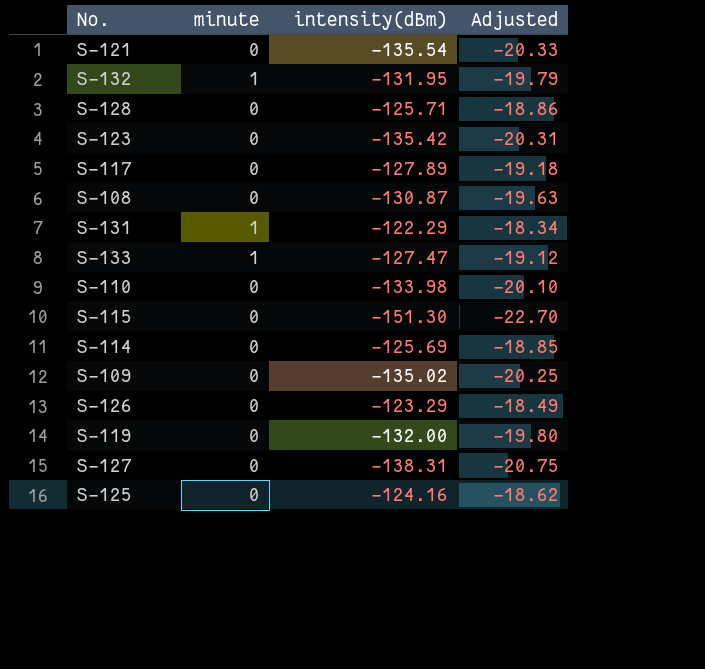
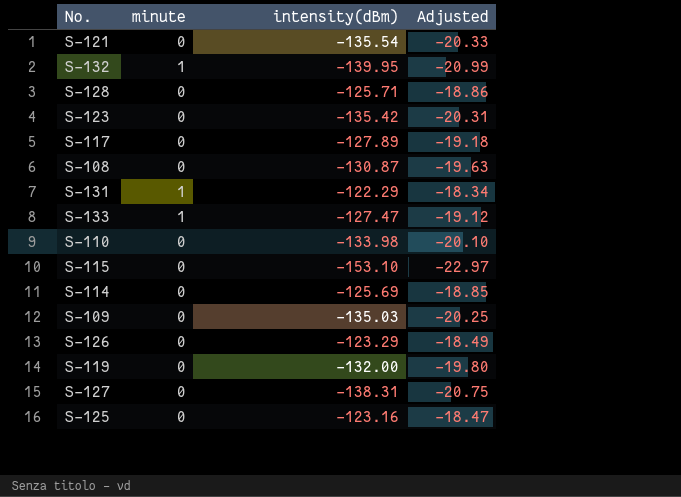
S-132 | intensity(dBm): -131.95 -> -139.95
S-132 | Adjusted: -19.79 -> -20.99
S-115 | intensity(dBm): -151.30 -> -153.10
S-115 | Adjusted: -22.70 -> -22.97
S-109 | intensity(dBm): -135.02 -> -135.03
S-125 | intensity(dBm): -124.16 -> -123.16
S-125 | Adjusted: -18.62 -> -18.47

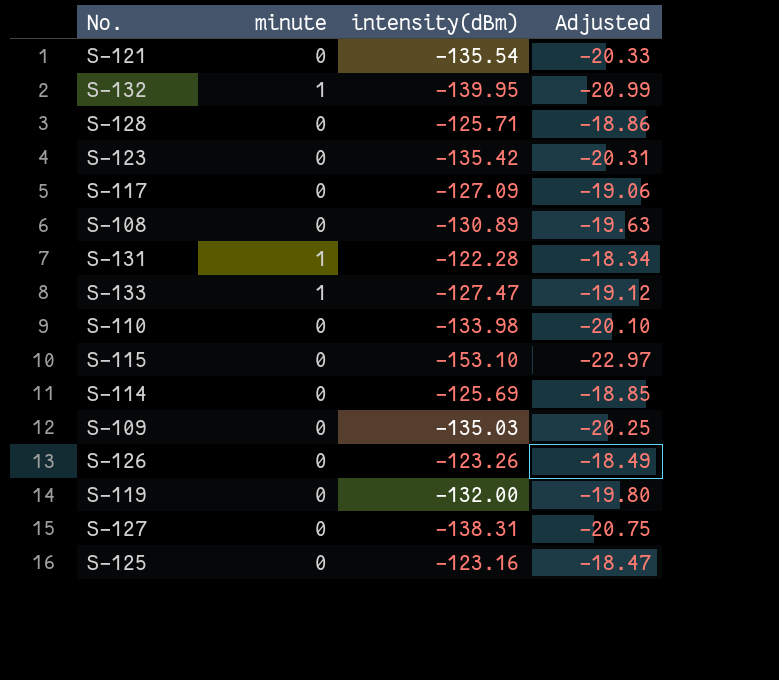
S-117 | intensity(dBm): -127.89 -> -127.09
S-117 | Adjusted: -19.18 -> -19.06
S-108 | intensity(dBm): -130.87 -> -130.89
S-131 | intensity(dBm): -122.29 -> -122.28
S-126 | intensity(dBm): -123.29 -> -123.26

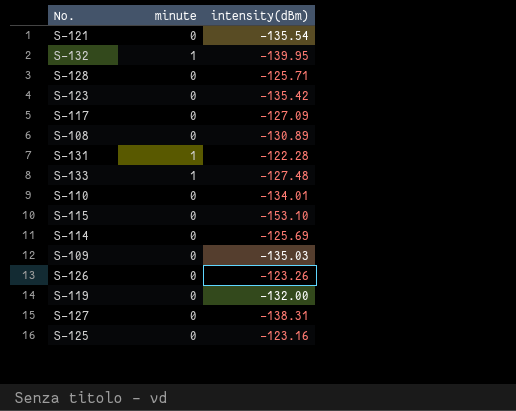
column Adjusted | formula: [intensity(dBm)] * 0.15 -> none
S-133 | intensity(dBm): -127.47 -> -127.48
S-110 | intensity(dBm): -133.98 -> -134.01

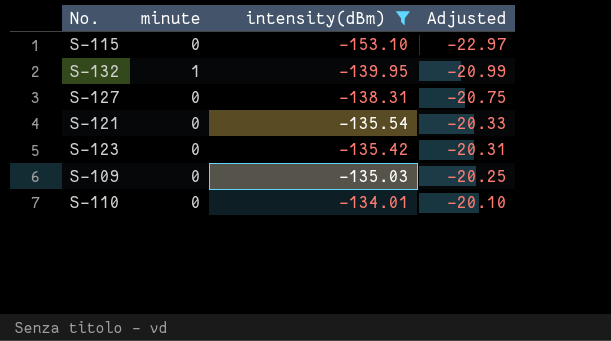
filter: none -> intensity(dBm) <= -134.01
row order: none -> intensity(dBm) ascending
column Adjusted | formula: none -> [intensity(dBm)] * 0.15

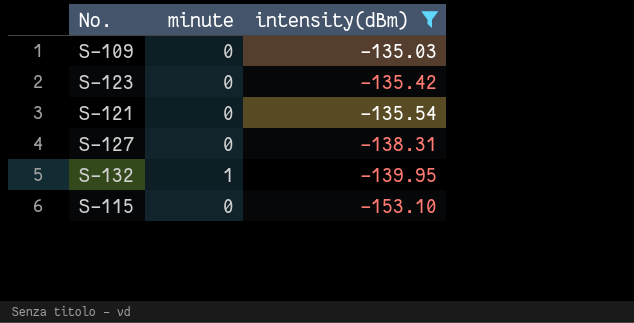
row order: intensity(dBm) ascending -> intensity(dBm) descending
column Adjusted | formula: [intensity(dBm)] * 0.15 -> none
row S-110: 0 | -134.01 | -20.10 -> none

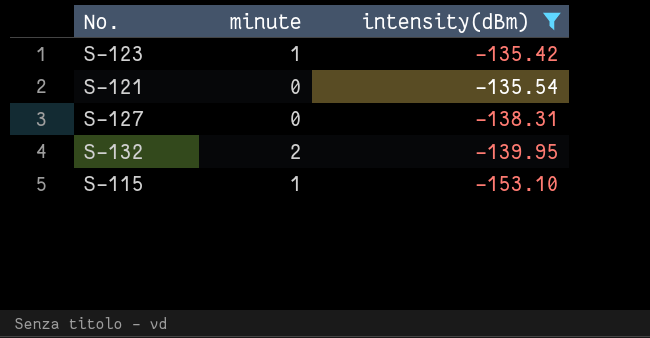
row S-109: 0 | -135.03 -> none
S-123 | minute: 0 -> 1
S-132 | minute: 1 -> 2
S-115 | minute: 0 -> 1

